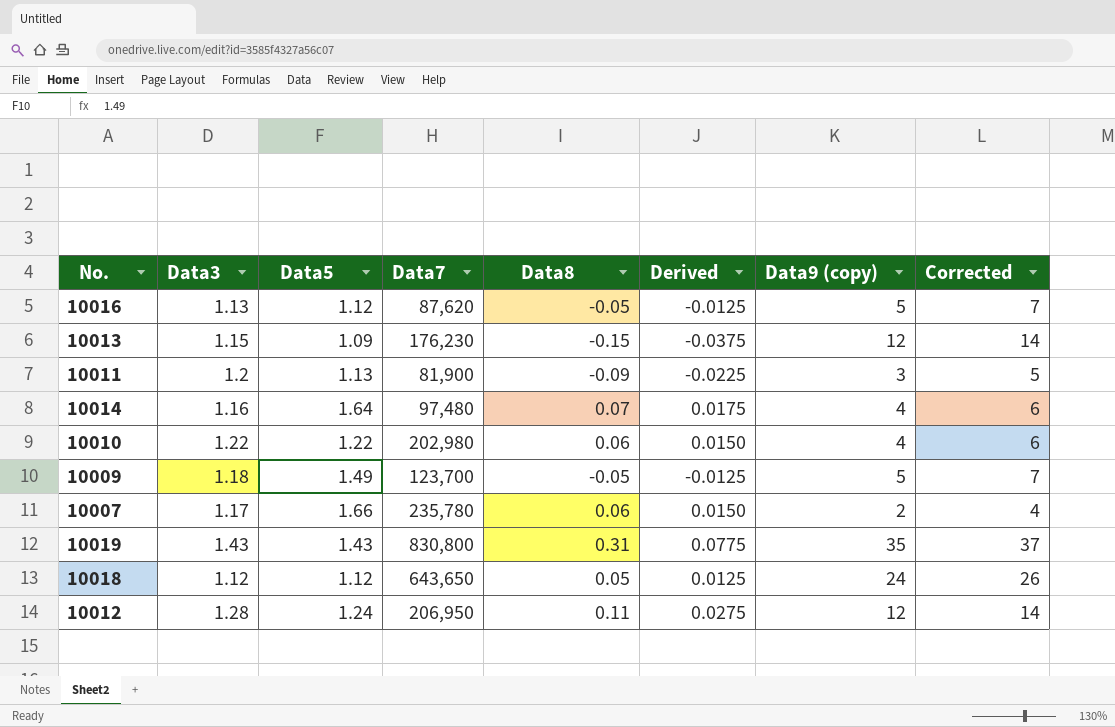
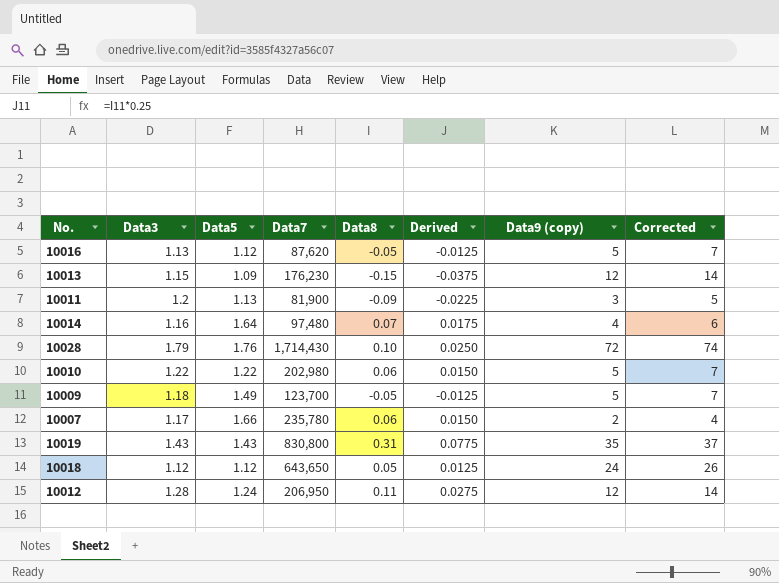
row 10028: none -> 1.79 | 1.76 | 1,714,430 | 0.10 | 0.0250 | 72 | 74
10010 | Data9 (copy): 4 -> 5
10010 | Corrected: 6 -> 7

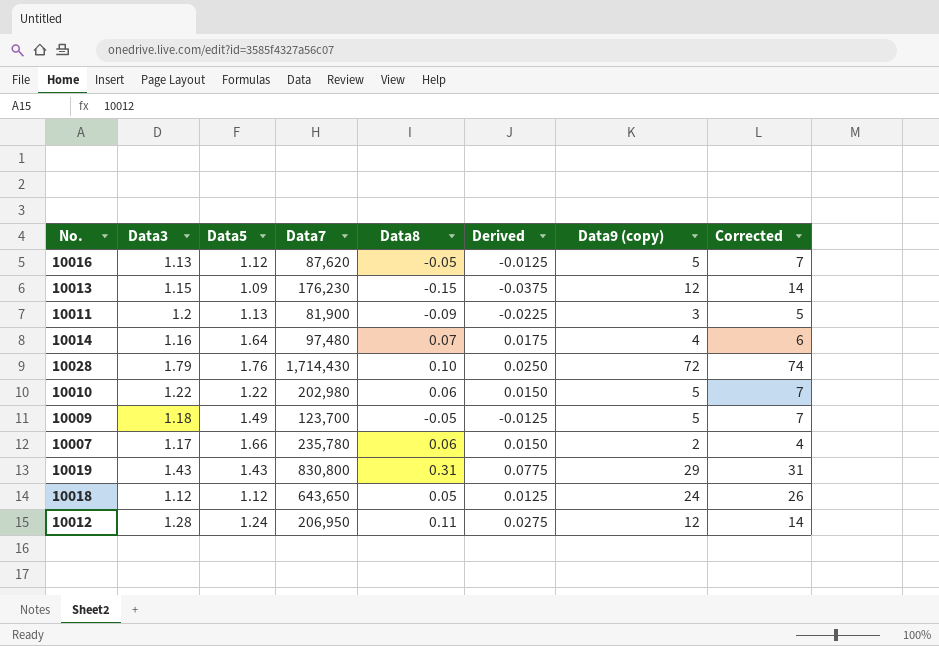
10019 | Data9 (copy): 35 -> 29
10019 | Corrected: 37 -> 31

